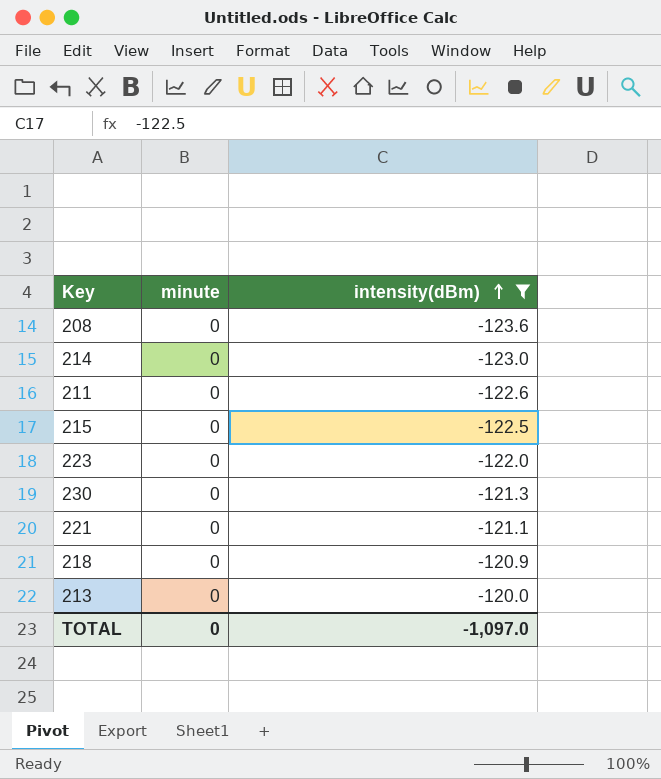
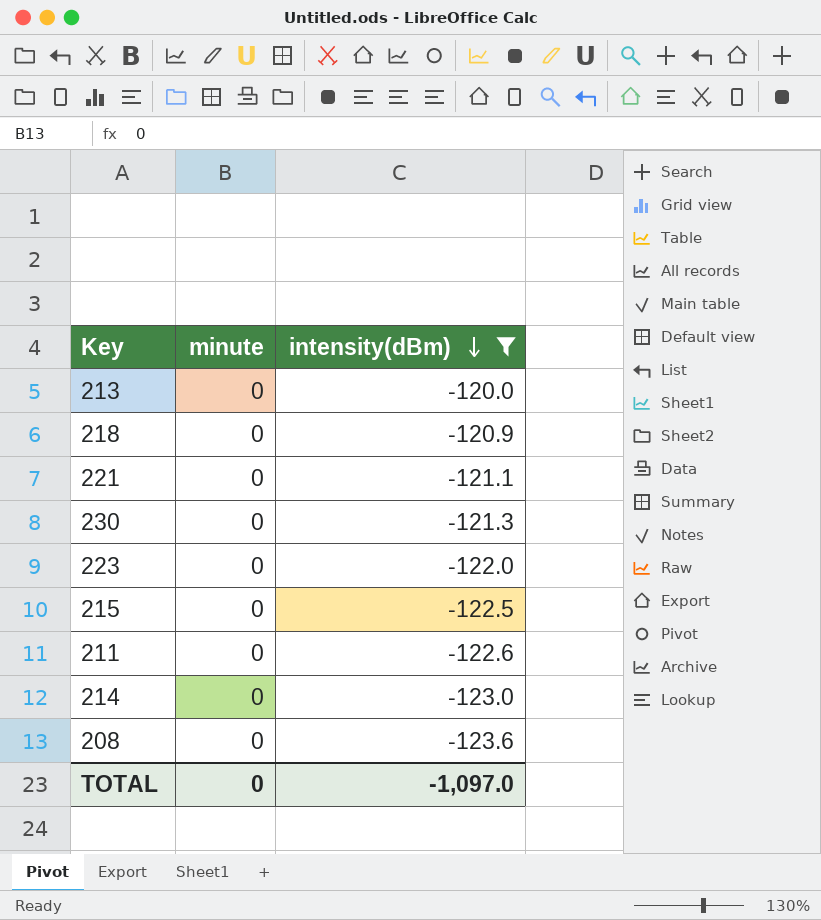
row order: intensity(dBm) ascending -> intensity(dBm) descending

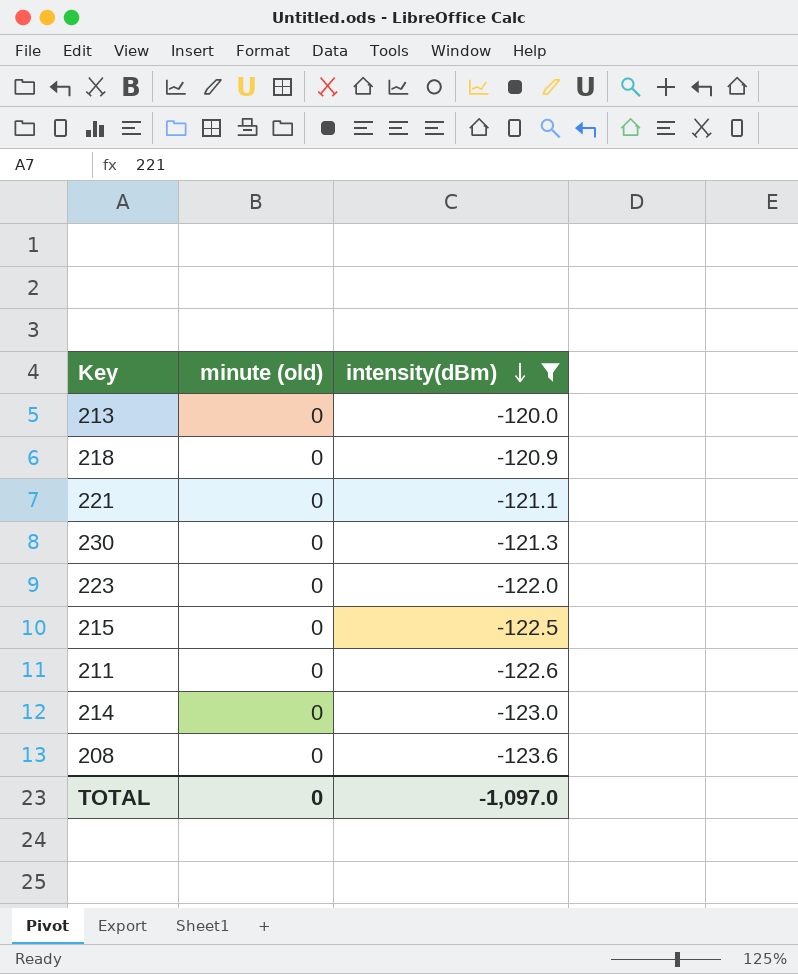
column name: minute -> minute (old)

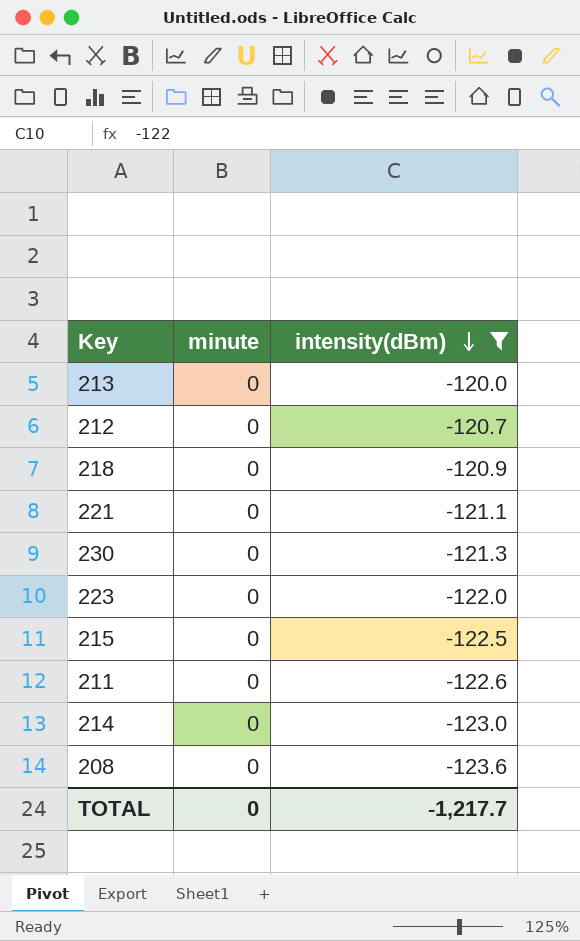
column name: minute (old) -> minute
row 212: none -> 0 | -120.7
TOTAL | intensity(dBm): -1,097.0 -> -1,217.7

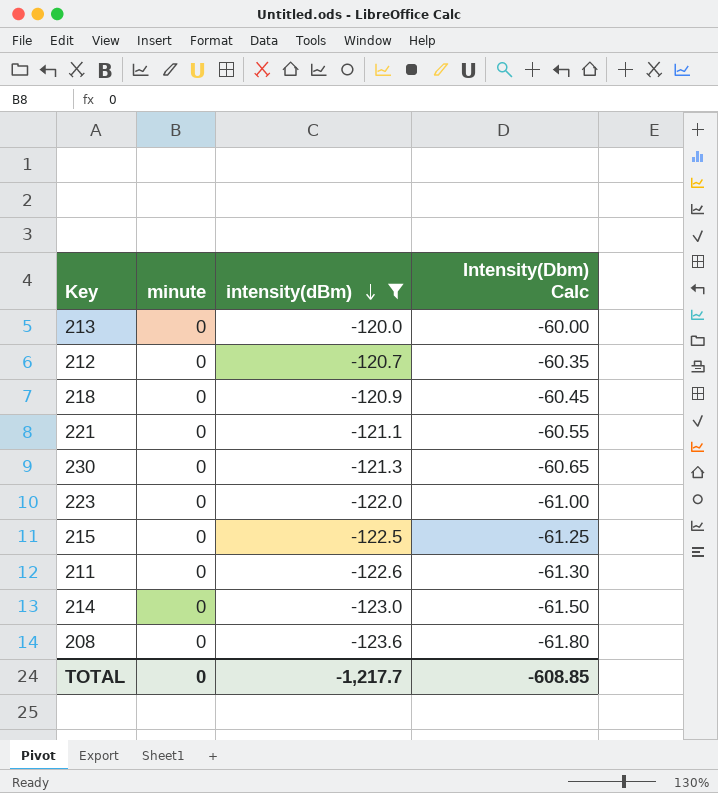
column Intensity(Dbm) Calc | formula: none -> [intensity(dBm)] * 0.5

